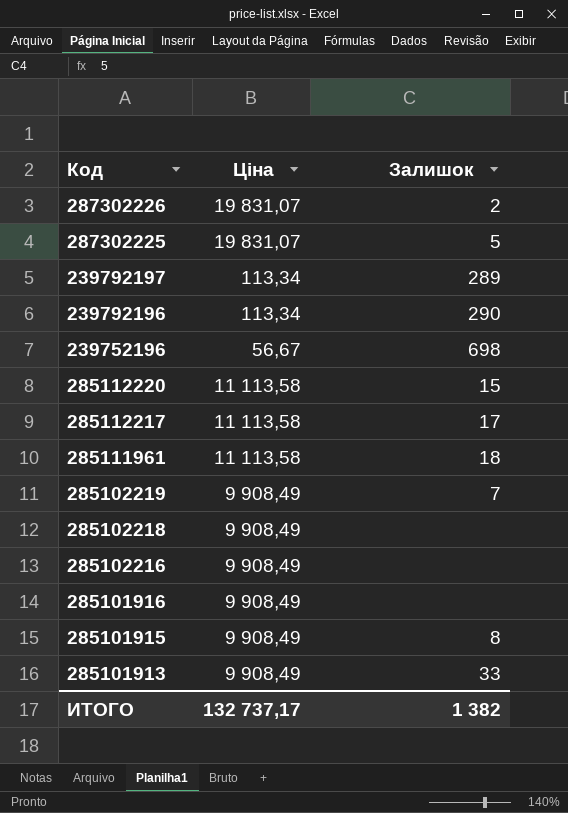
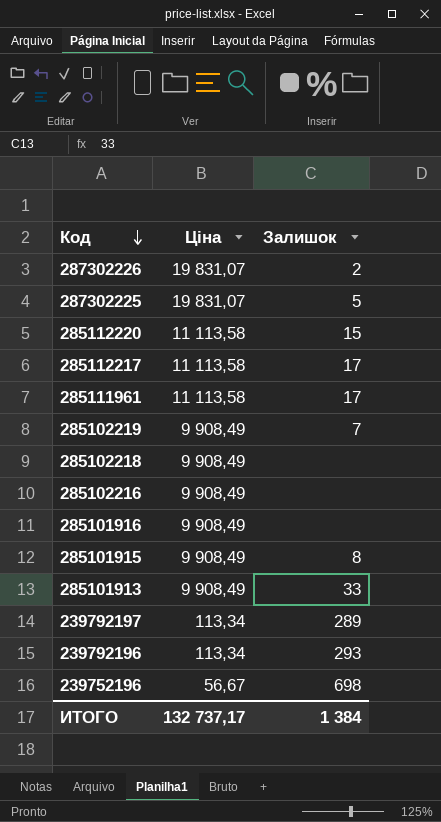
row order: none -> Код descending
285111961 | Залишок: 18 -> 17
239792196 | Залишок: 290 -> 293
ИТОГО | Залишок: 1 382 -> 1 384

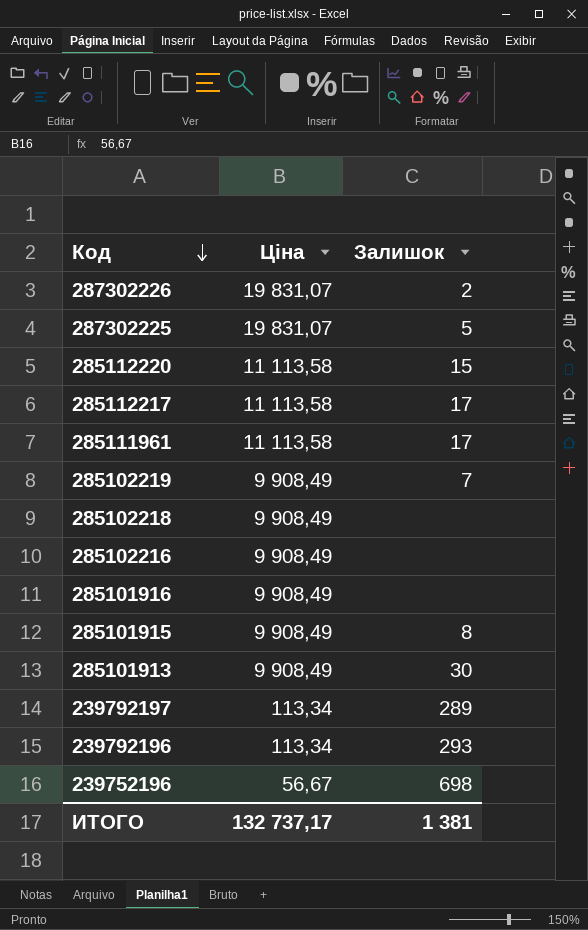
285101913 | Залишок: 33 -> 30
ИТОГО | Залишок: 1 384 -> 1 381

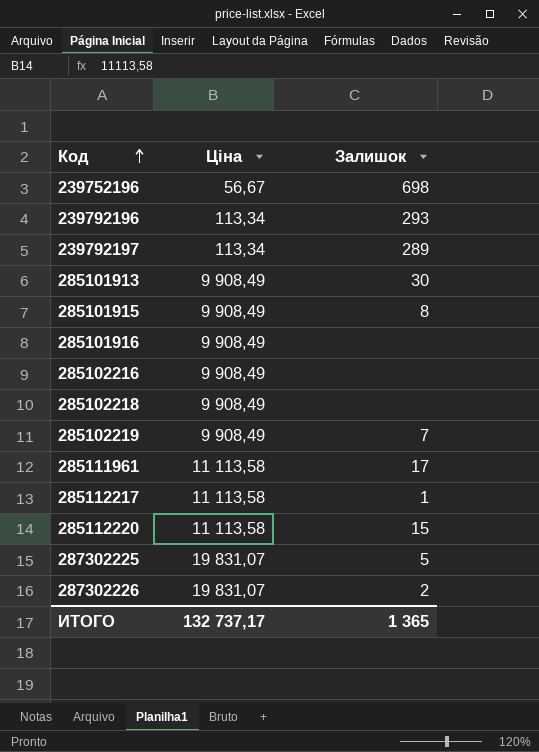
row order: Код descending -> Код ascending
285112217 | Залишок: 17 -> 1
ИТОГО | Залишок: 1 381 -> 1 365

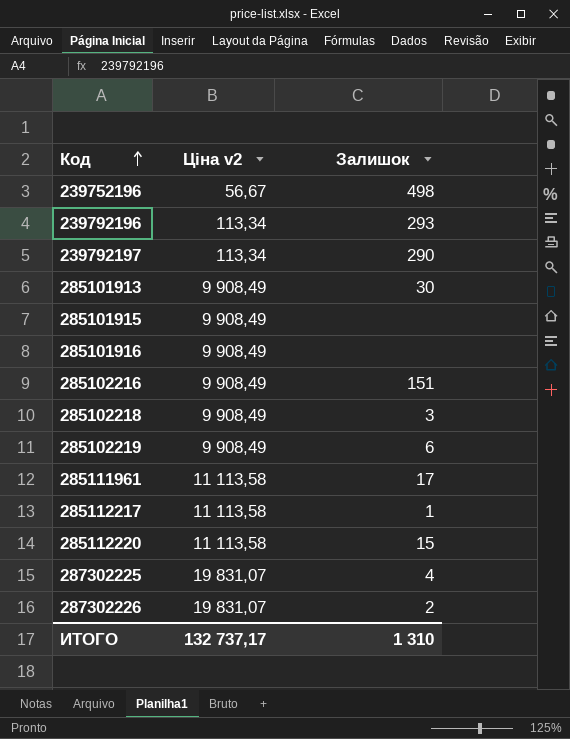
column name: Ціна -> Ціна v2
239752196 | Залишок: 698 -> 498
239792197 | Залишок: 289 -> 290
285101915 | Залишок: 8 -> none
285102216 | Залишок: none -> 151
285102218 | Залишок: none -> 3
285102219 | Залишок: 7 -> 6
287302225 | Залишок: 5 -> 4
ИТОГО | Залишок: 1 365 -> 1 310

